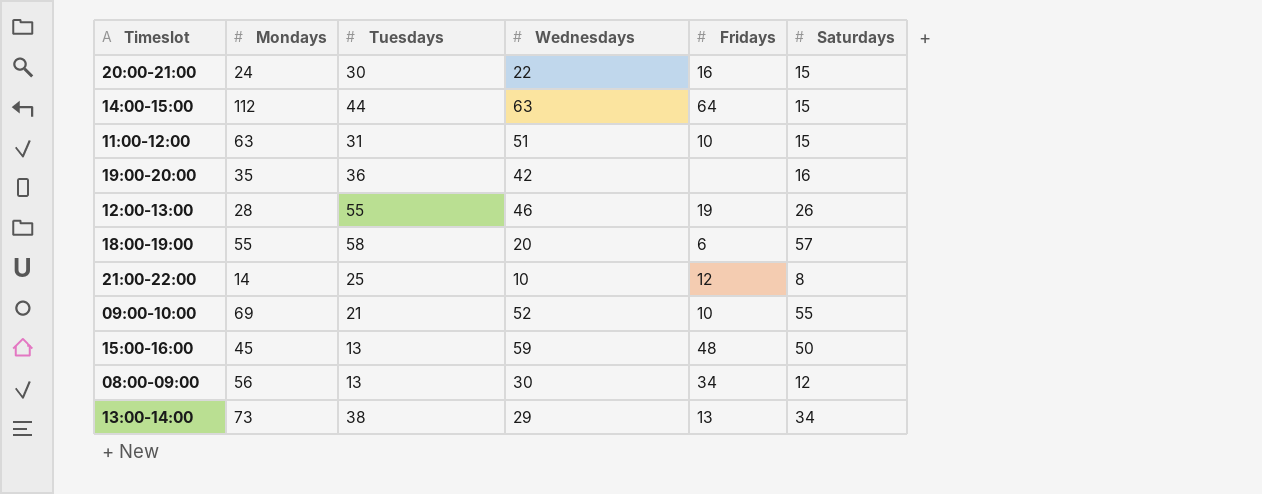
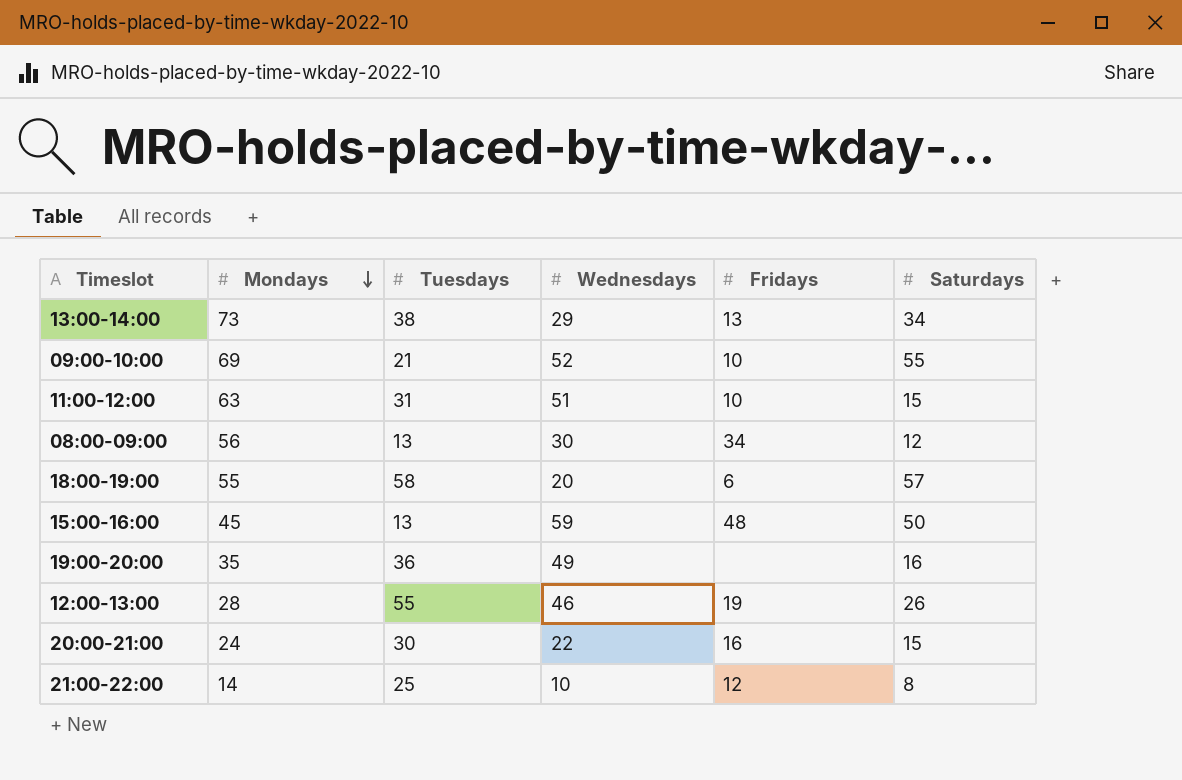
row order: none -> Mondays descending
row 14:00-15:00: 112 | 44 | 63 | 64 | 15 -> none
19:00-20:00 | Wednesdays: 42 -> 49

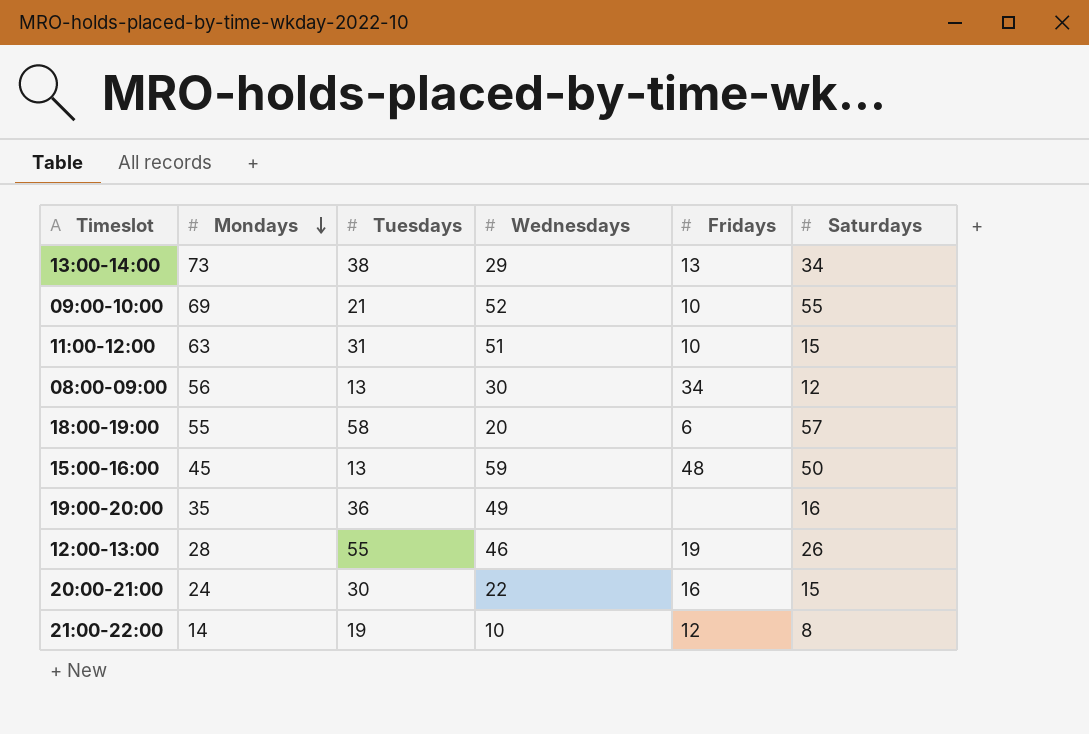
21:00-22:00 | Tuesdays: 25 -> 19

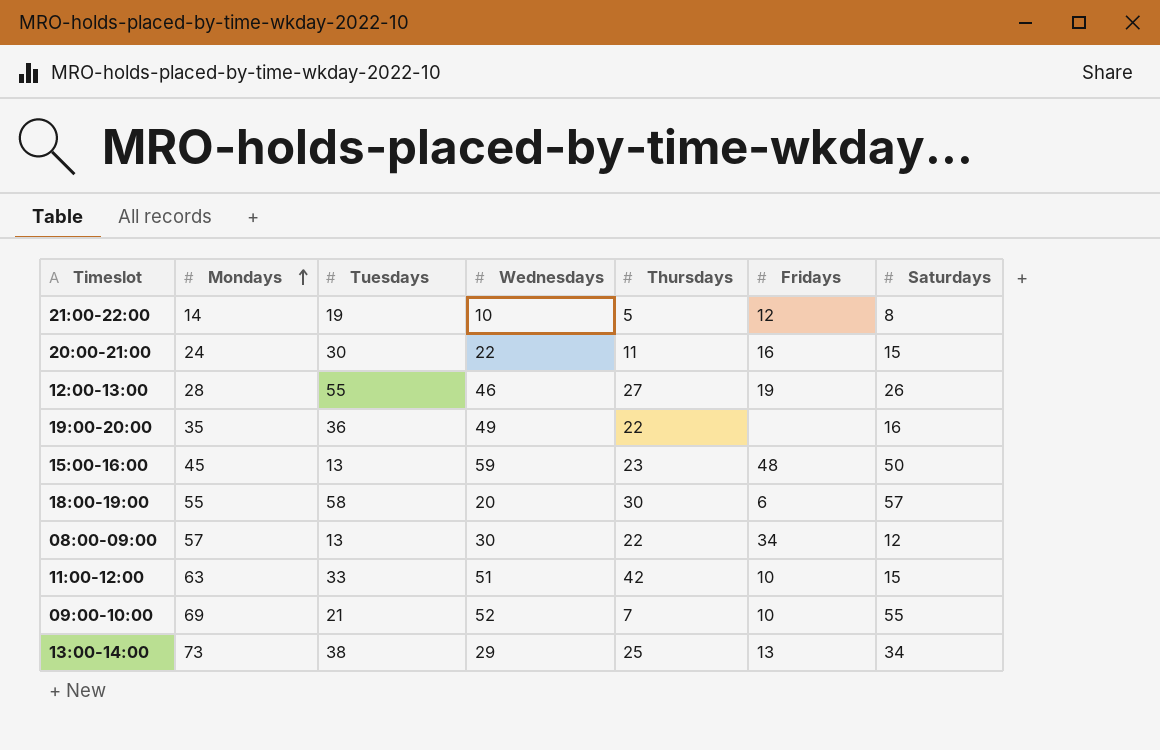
row order: Mondays descending -> Mondays ascending
column Thursdays | position: none -> 5
08:00-09:00 | Mondays: 56 -> 57
11:00-12:00 | Tuesdays: 31 -> 33

